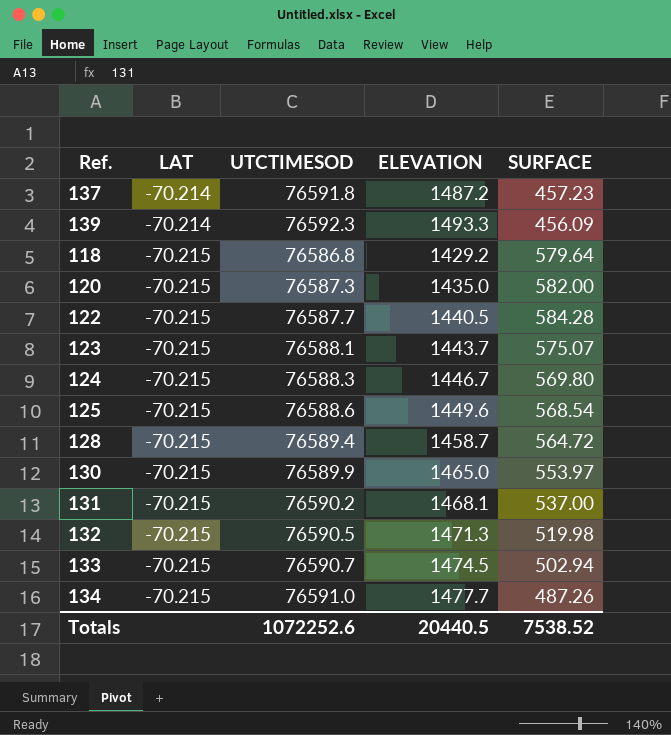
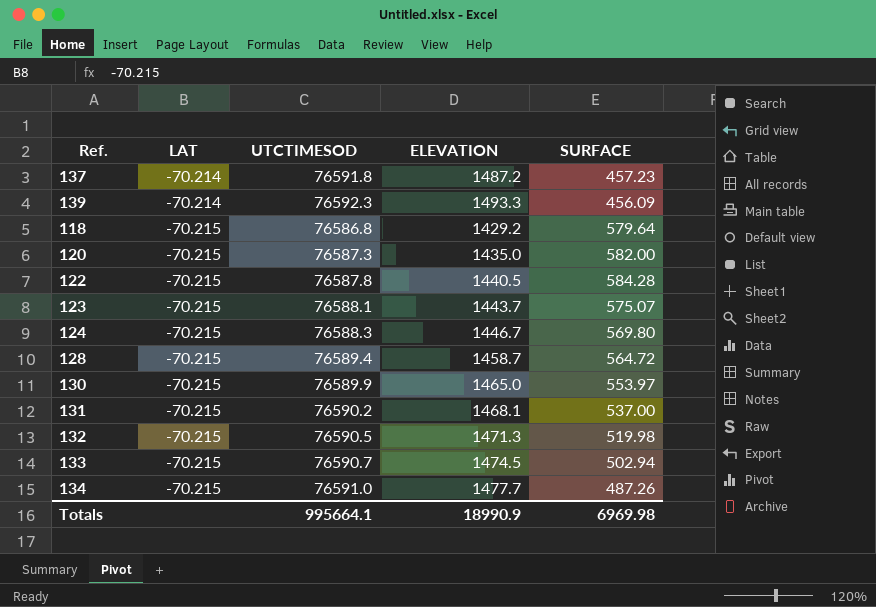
row 125: -70.215 | 76588.6 | 1449.6 | 568.54 -> none
122 | UTCTIMESOD: 76587.7 -> 76587.8
Totals | UTCTIMESOD: 1072252.6 -> 995664.1
Totals | ELEVATION: 20440.5 -> 18990.9
Totals | SURFACE: 7538.52 -> 6969.98

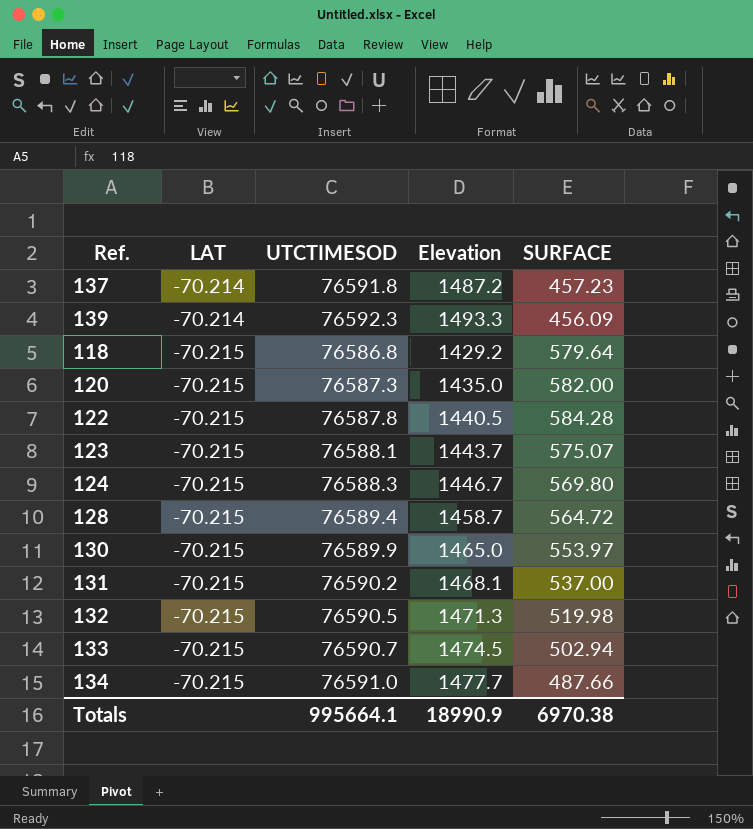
column name: ELEVATION -> Elevation
134 | SURFACE: 487.26 -> 487.66
Totals | SURFACE: 6969.98 -> 6970.38

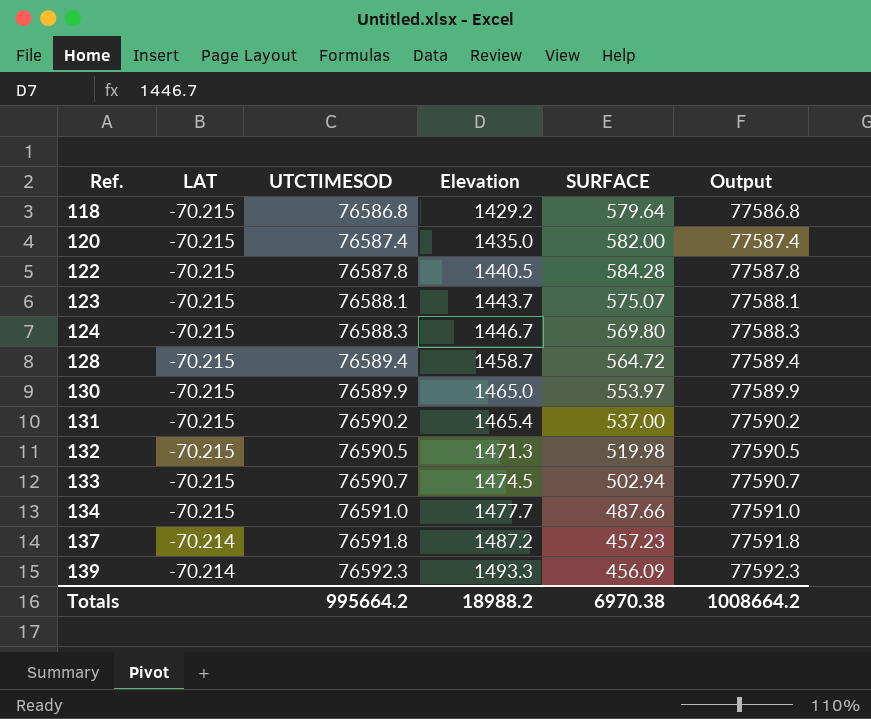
row order: LAT descending -> Ref. ascending
column Output | formula: none -> [UTCTIMESOD] + 1000
120 | UTCTIMESOD: 76587.3 -> 76587.4
131 | Elevation: 1468.1 -> 1465.4
Totals | UTCTIMESOD: 995664.1 -> 995664.2
Totals | Elevation: 18990.9 -> 18988.2

